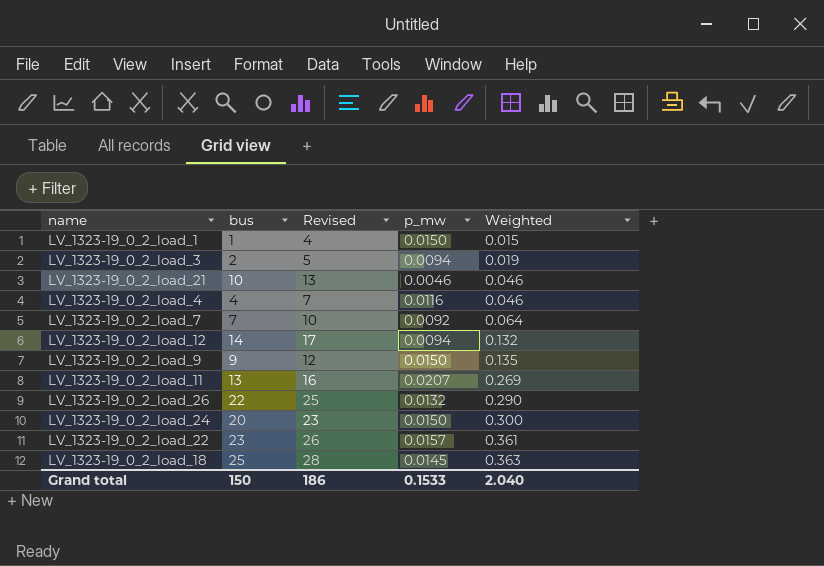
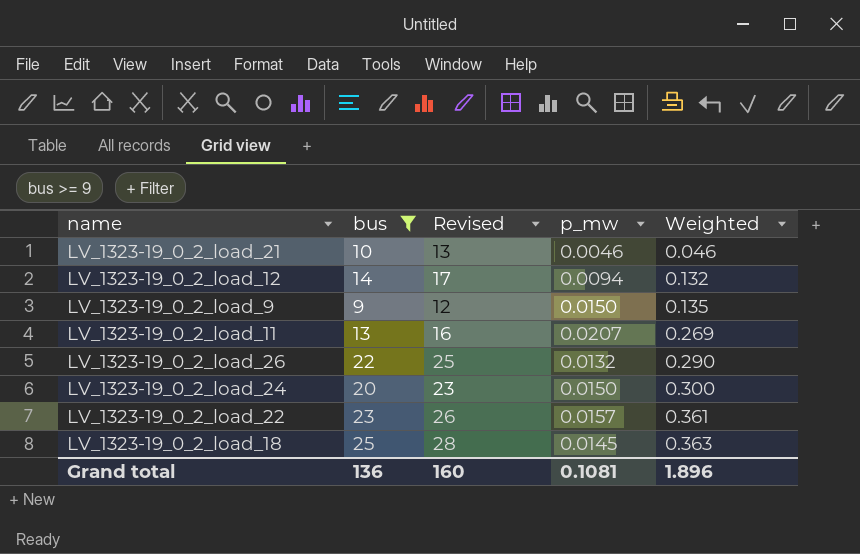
filter: none -> bus >= 9
Grand total | bus: 150 -> 136
Grand total | Revised: 186 -> 160
Grand total | p_mw: 0.1533 -> 0.1081
Grand total | Weighted: 2.040 -> 1.896

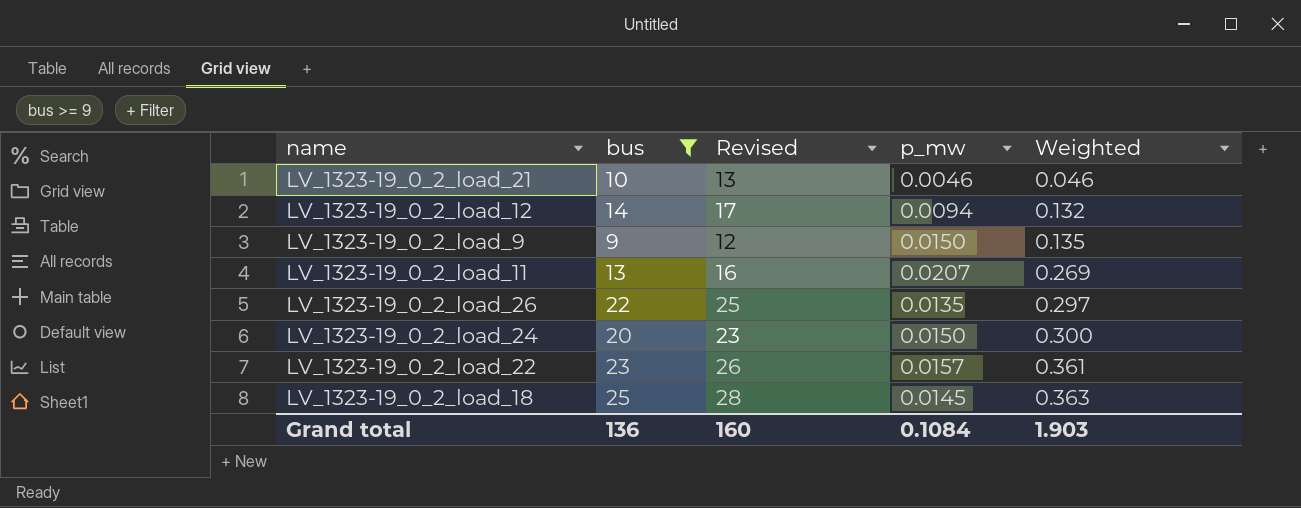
LV_1323-19_0_2_load_26 | p_mw: 0.0132 -> 0.0135
LV_1323-19_0_2_load_26 | Weighted: 0.290 -> 0.297
Grand total | p_mw: 0.1081 -> 0.1084
Grand total | Weighted: 1.896 -> 1.903

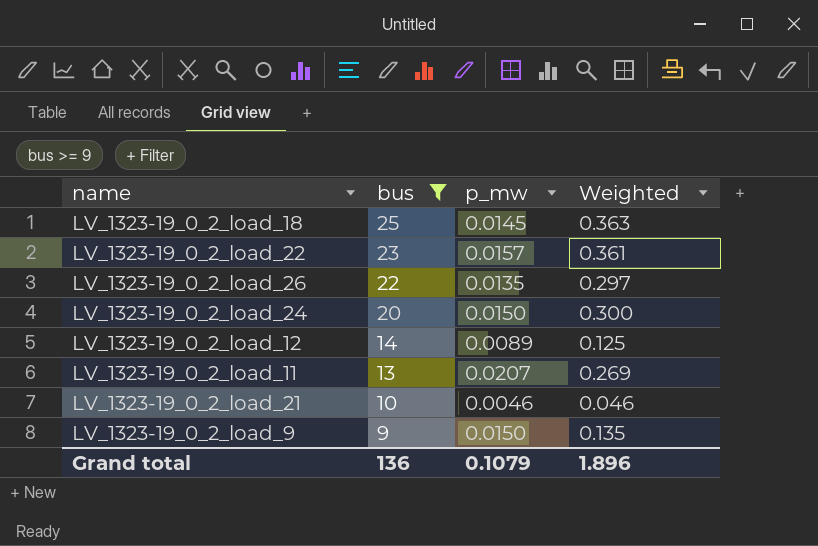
row order: Weighted ascending -> bus descending
column Revised | formula: [bus] + 3 -> none
LV_1323-19_0_2_load_12 | p_mw: 0.0094 -> 0.0089
LV_1323-19_0_2_load_12 | Weighted: 0.132 -> 0.125
Grand total | p_mw: 0.1084 -> 0.1079
Grand total | Weighted: 1.903 -> 1.896

